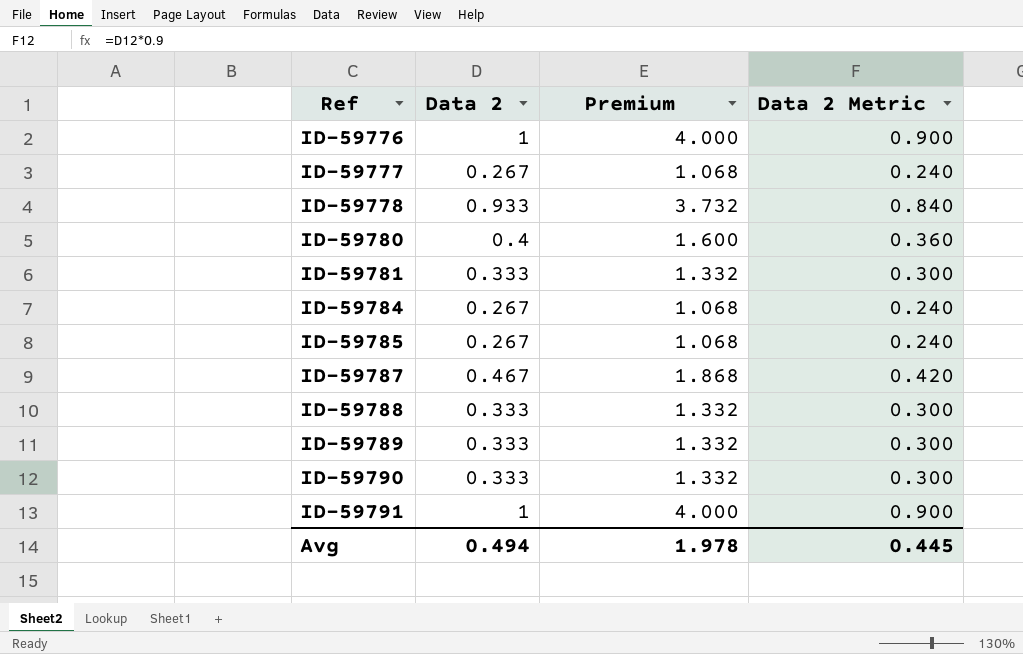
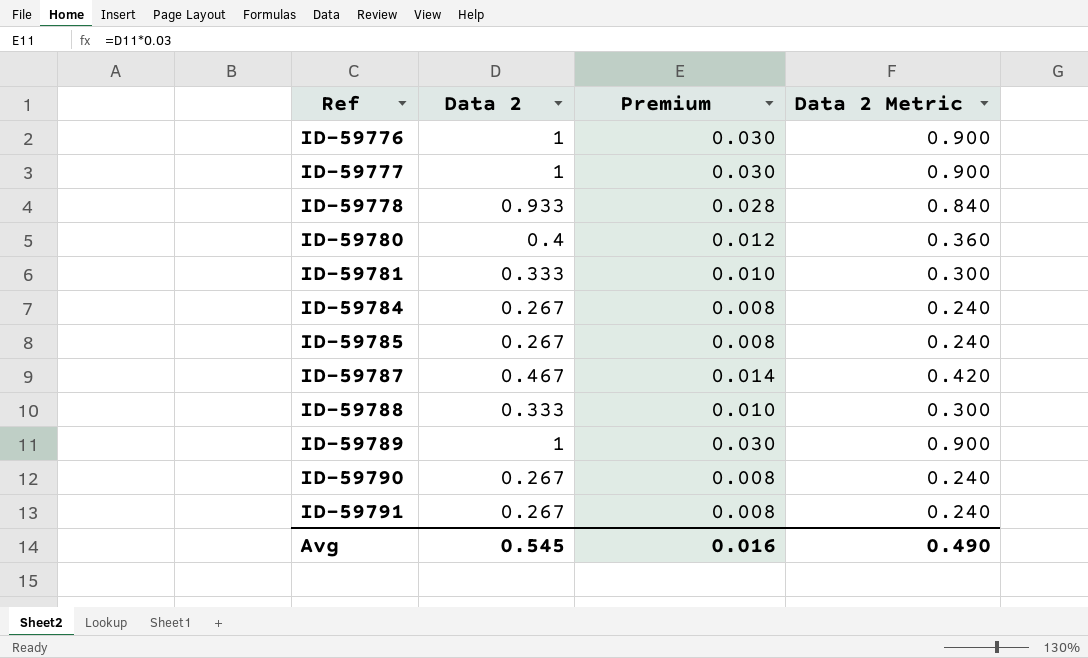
column Premium | formula: [Data 2] * 4 -> [Data 2] * 0.03
ID-59777 | Data 2: 0.267 -> 1
ID-59777 | Data 2 Metric: 0.240 -> 0.900
ID-59789 | Data 2: 0.333 -> 1
ID-59789 | Data 2 Metric: 0.300 -> 0.900
ID-59790 | Data 2: 0.333 -> 0.267
ID-59790 | Data 2 Metric: 0.300 -> 0.240
ID-59791 | Data 2: 1 -> 0.267
ID-59791 | Data 2 Metric: 0.900 -> 0.240
Avg | Data 2: 0.494 -> 0.545
Avg | Premium: 1.978 -> 0.016
Avg | Data 2 Metric: 0.445 -> 0.490

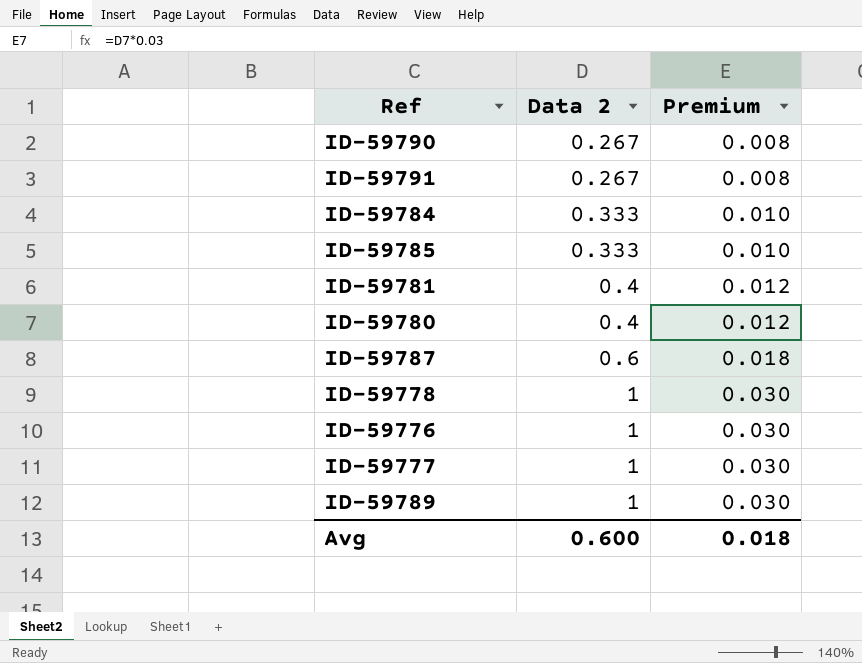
row order: Ref ascending -> Data 2 ascending
column Data 2 Metric | formula: [Data 2] * 0.9 -> none
row ID-59788: 0.333 | 0.010 | 0.300 -> none
ID-59784 | Data 2: 0.267 -> 0.333
ID-59784 | Premium: 0.008 -> 0.010
ID-59785 | Data 2: 0.267 -> 0.333
ID-59785 | Premium: 0.008 -> 0.010
ID-59781 | Data 2: 0.333 -> 0.4
ID-59781 | Premium: 0.010 -> 0.012
ID-59787 | Data 2: 0.467 -> 0.6
ID-59787 | Premium: 0.014 -> 0.018
ID-59778 | Data 2: 0.933 -> 1
ID-59778 | Premium: 0.028 -> 0.030
Avg | Data 2: 0.545 -> 0.600
Avg | Premium: 0.016 -> 0.018

